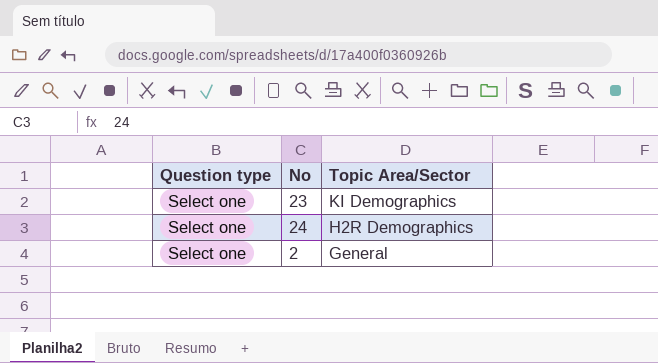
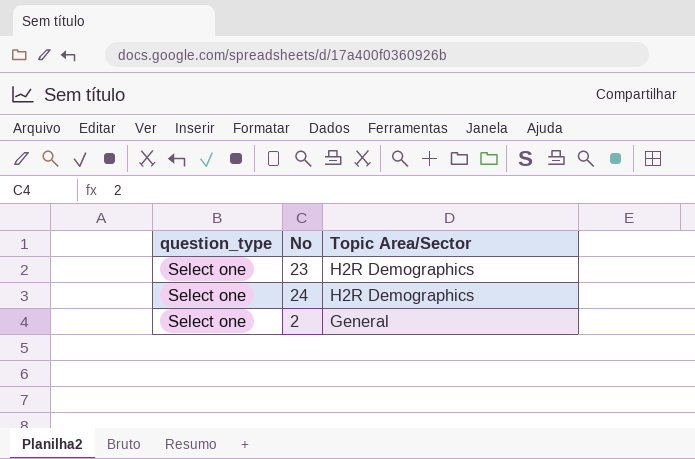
column name: Question type -> question_type
23 | Topic Area/Sector: KI Demographics -> H2R Demographics

